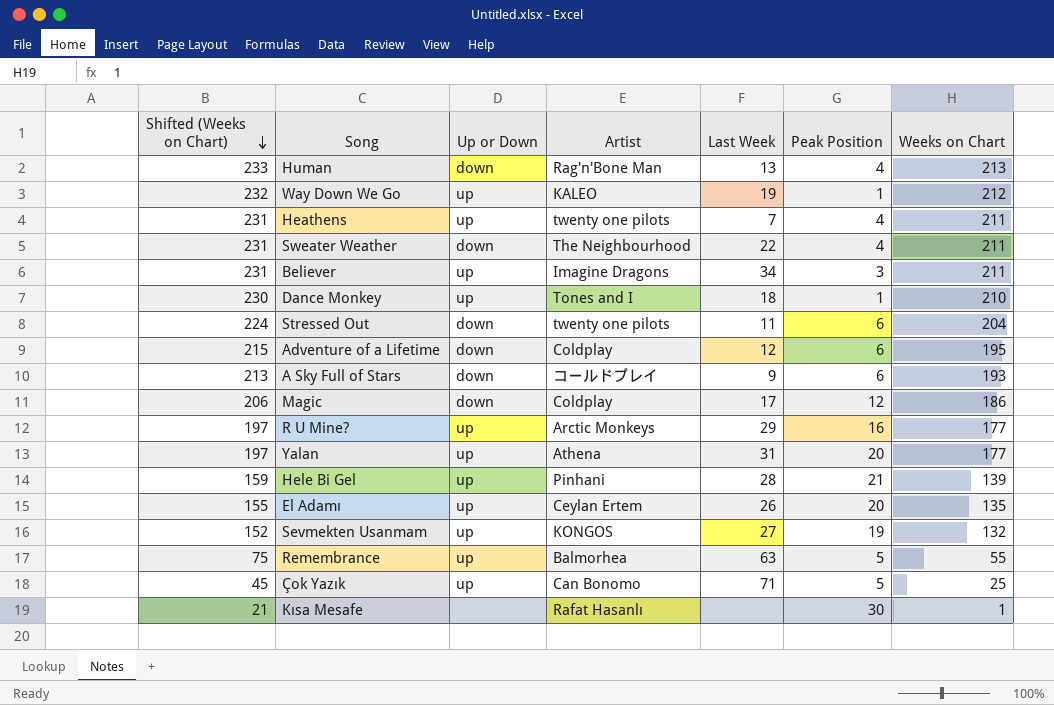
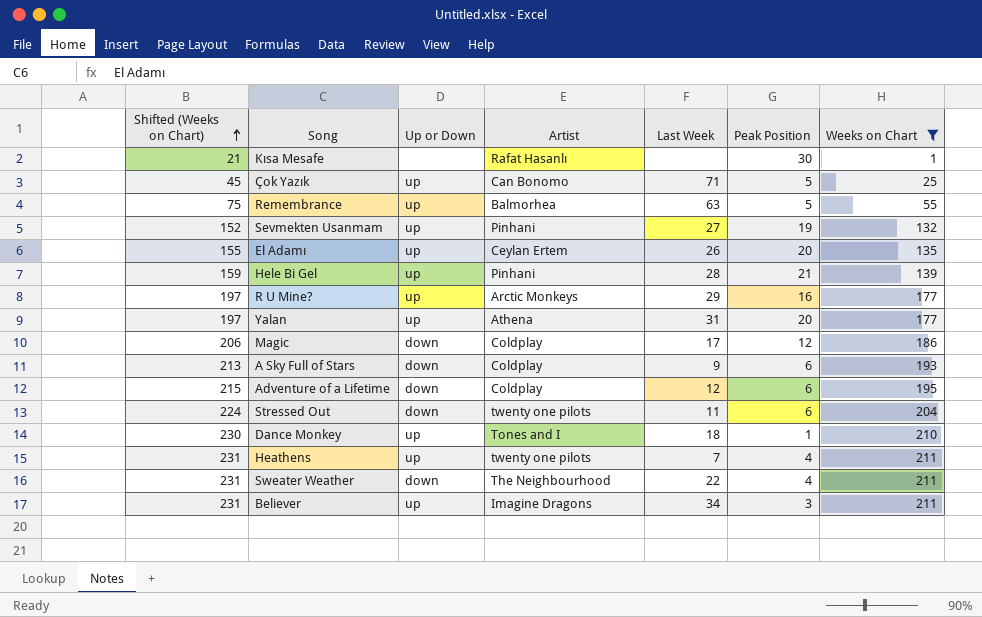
filter: none -> Weeks on Chart <= 211
row order: Shifted (Weeks on Chart) descending -> Shifted (Weeks on Chart) ascending
Sevmekten Usanmam | Artist: KONGOS -> Pinhani
A Sky Full of Stars | Artist: コールドプレイ -> Coldplay

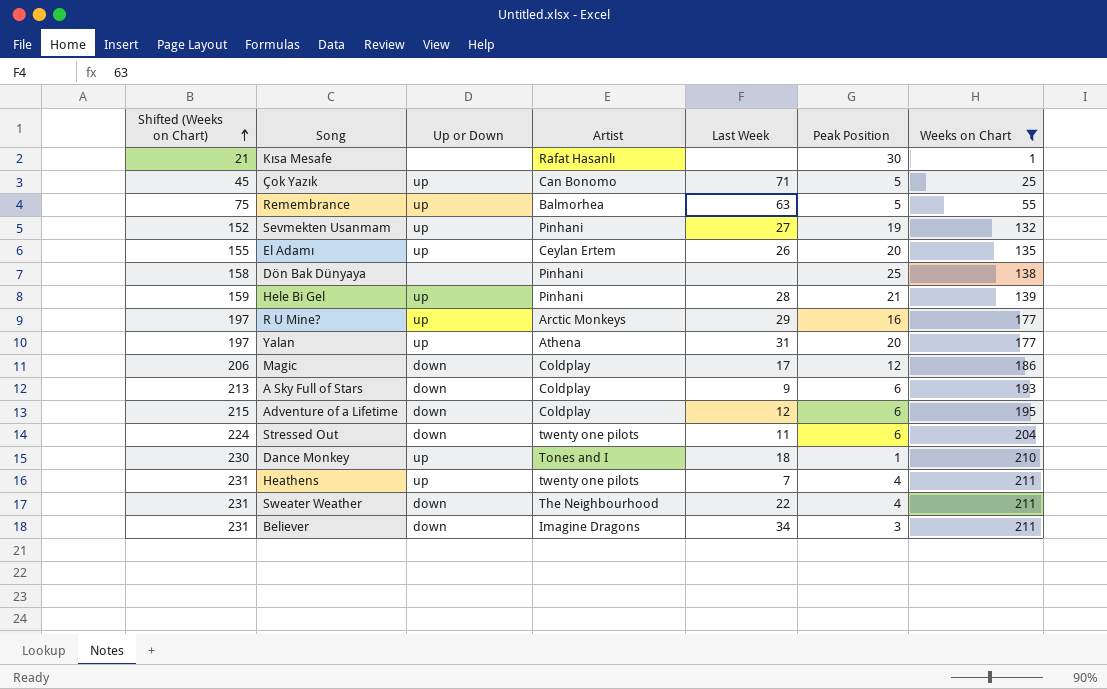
row Dön Bak Dünyaya: none -> 158 | none | Pinhani | none | 25 | 138
Believer | Up or Down: up -> down

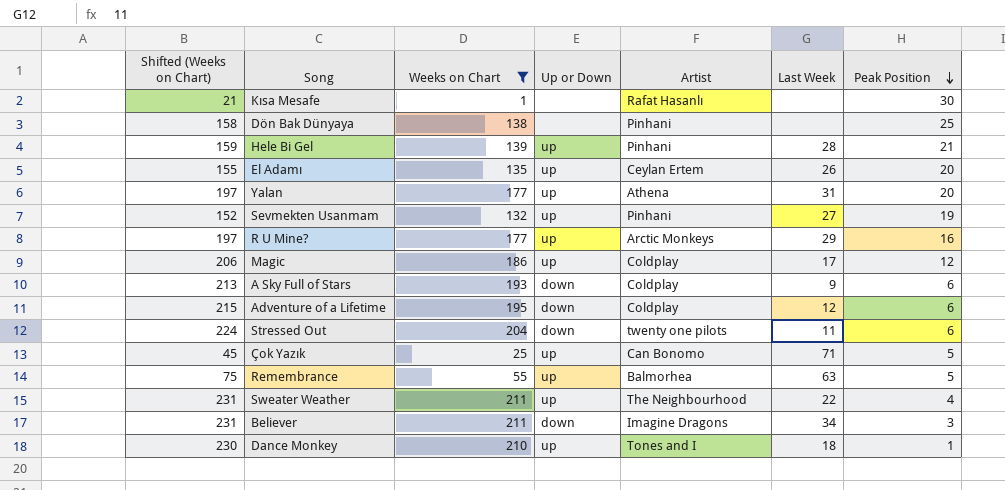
row order: Shifted (Weeks on Chart) ascending -> Peak Position descending
column Weeks on Chart | position: 7 -> 3
row Heathens: 231 | up | twenty one pilots | 7 | 4 | 211 -> none
Magic | Up or Down: down -> up
Sweater Weather | Up or Down: down -> up

